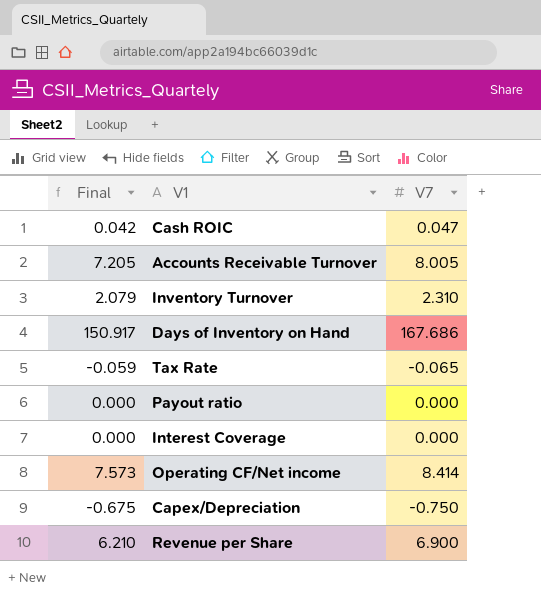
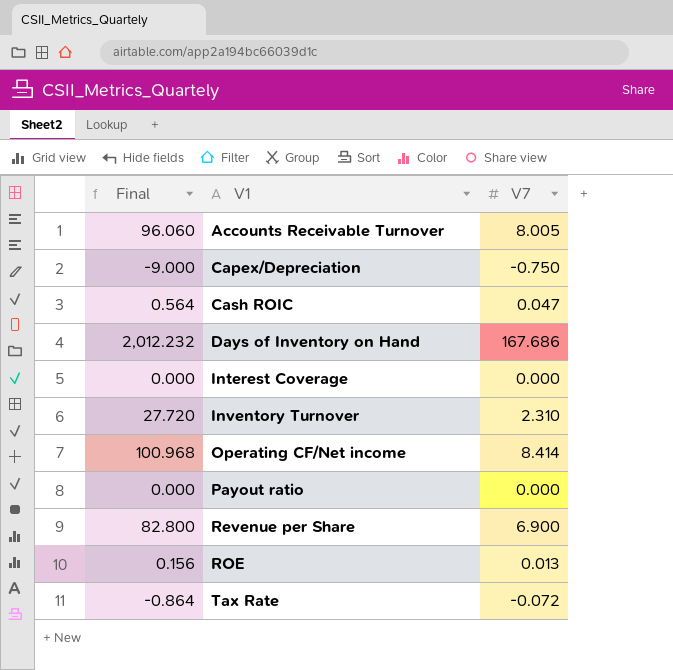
row order: none -> V1 ascending
column Final | formula: [V7] * 0.9 -> [V7] * 12
row ROE: none -> 0.156 | 0.013
Tax Rate | V7: -0.065 -> -0.072

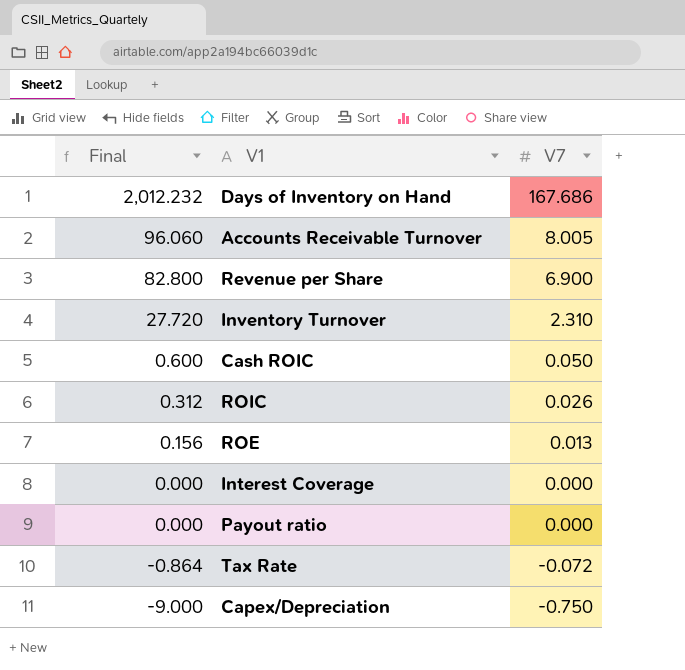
row order: V1 ascending -> Final descending
row Operating CF/Net income: 100.968 | 8.414 -> none
Cash ROIC | Final: 0.564 -> 0.600
Cash ROIC | V7: 0.047 -> 0.050
row ROIC: none -> 0.312 | 0.026

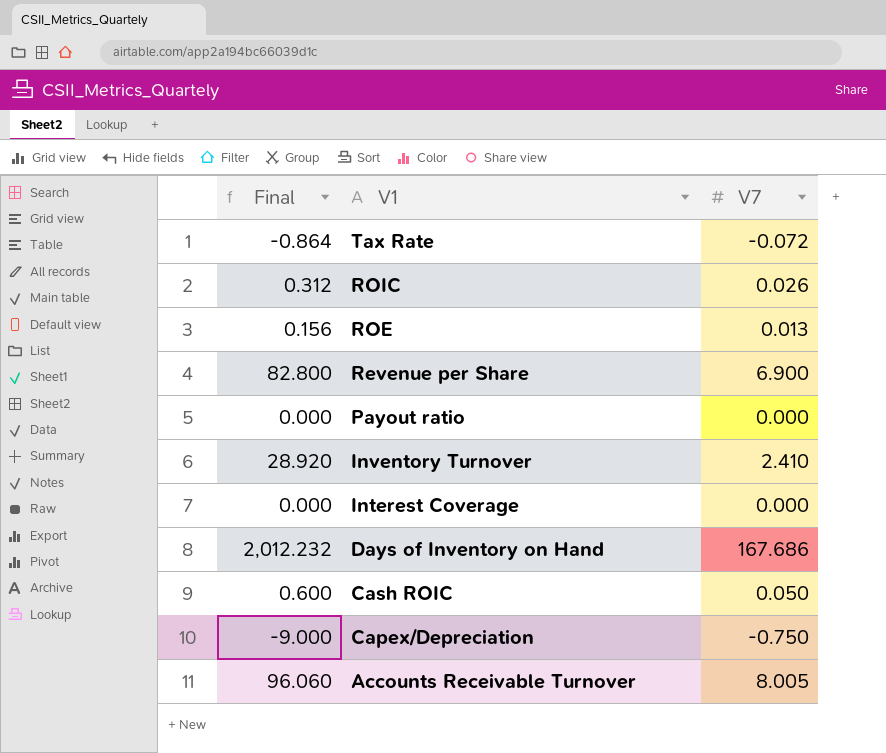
row order: Final descending -> V1 descending
Inventory Turnover | Final: 27.720 -> 28.920
Inventory Turnover | V7: 2.310 -> 2.410

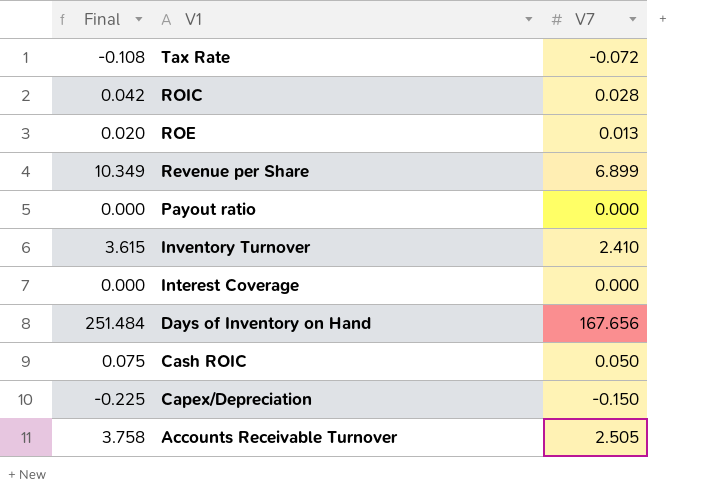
column Final | formula: [V7] * 12 -> [V7] * 1.5
ROIC | V7: 0.026 -> 0.028
Revenue per Share | V7: 6.900 -> 6.899
Days of Inventory on Hand | V7: 167.686 -> 167.656
Capex/Depreciation | V7: -0.750 -> -0.150
Accounts Receivable Turnover | V7: 8.005 -> 2.505

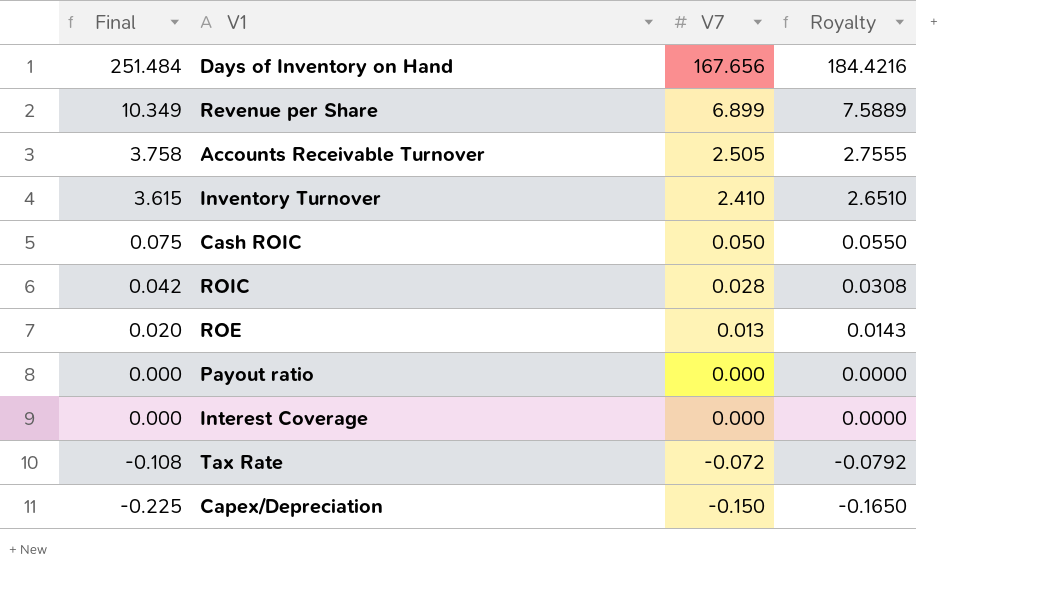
row order: V1 descending -> Final descending
column Royalty | formula: none -> [V7] * 1.1

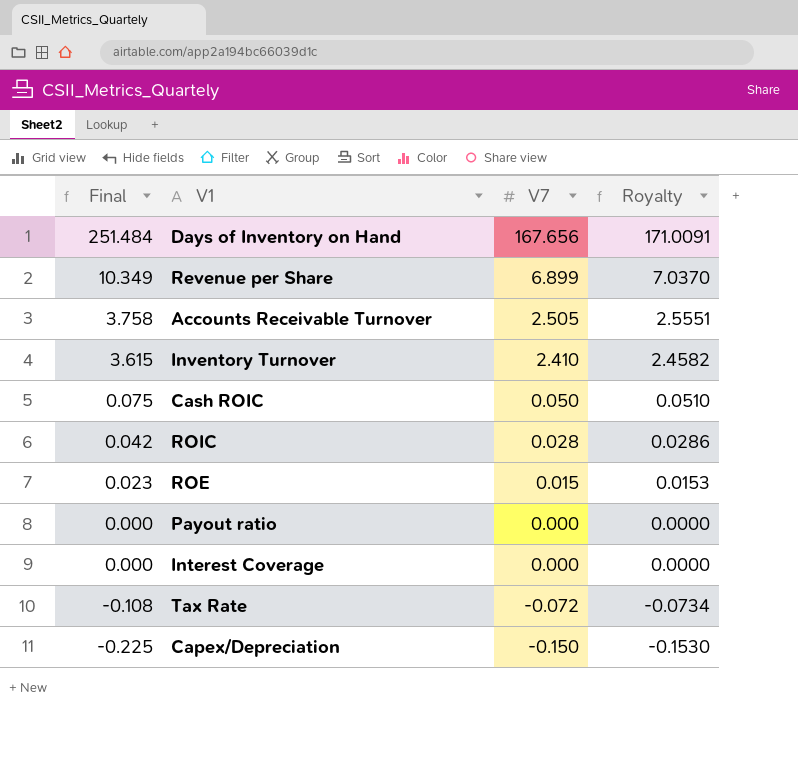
column Royalty | formula: [V7] * 1.1 -> [V7] * 1.02
ROE | Final: 0.020 -> 0.023
ROE | V7: 0.013 -> 0.015

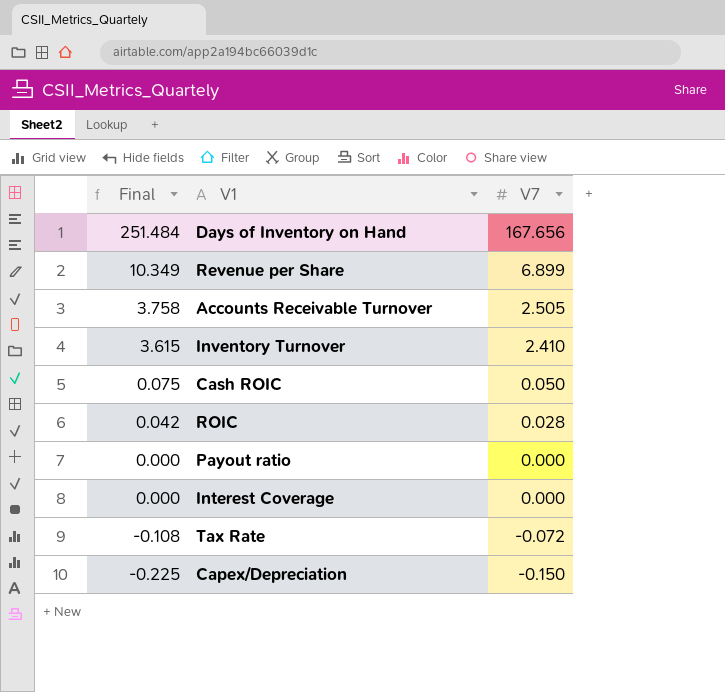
column Royalty | formula: [V7] * 1.02 -> none
row ROE: 0.023 | 0.015 | 0.0153 -> none

